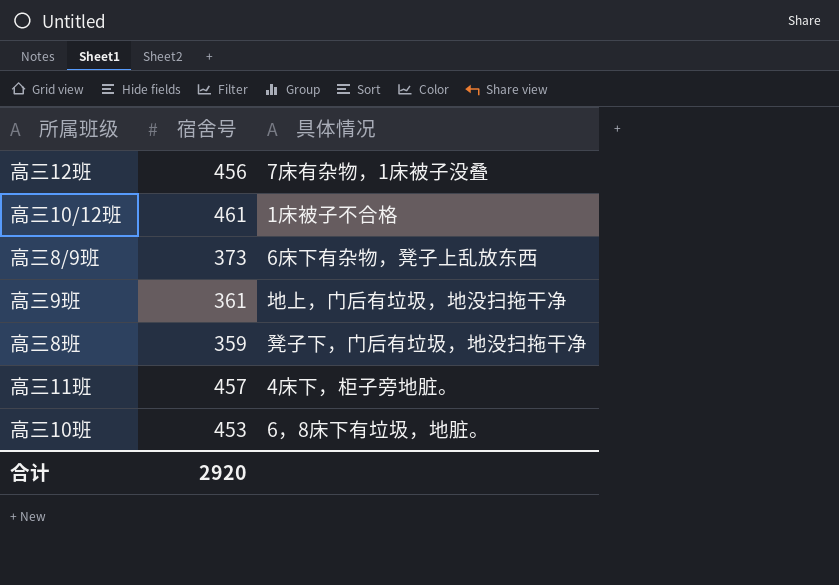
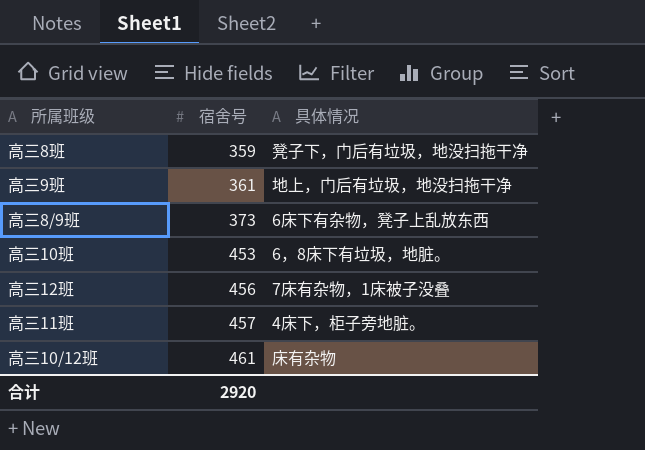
row order: none -> 宿舍号 ascending
高三10/12班 | 具体情况: 1床被子不合格 -> 床有杂物

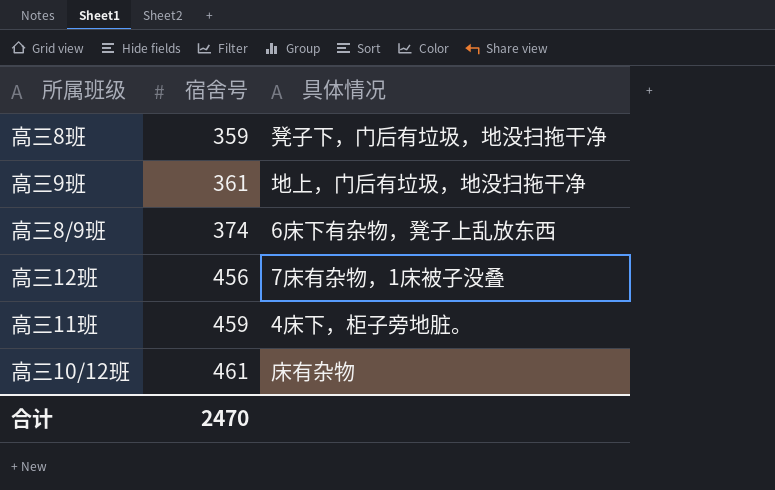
row 高三10班: 453 | 6，8床下有垃圾，地脏。 -> none
高三8/9班 | 宿舍号: 373 -> 374
高三11班 | 宿舍号: 457 -> 459
合计 | 宿舍号: 2920 -> 2470

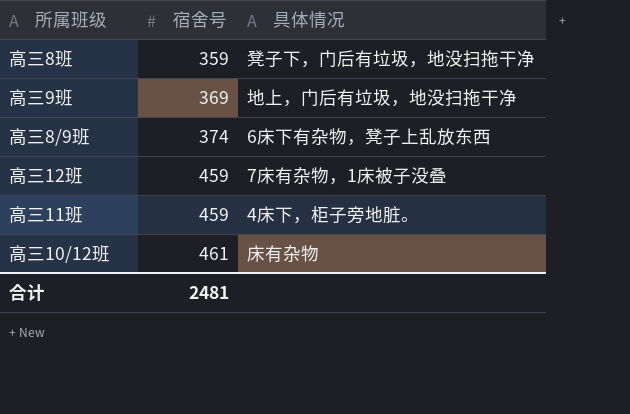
高三9班 | 宿舍号: 361 -> 369
高三12班 | 宿舍号: 456 -> 459
合计 | 宿舍号: 2470 -> 2481

